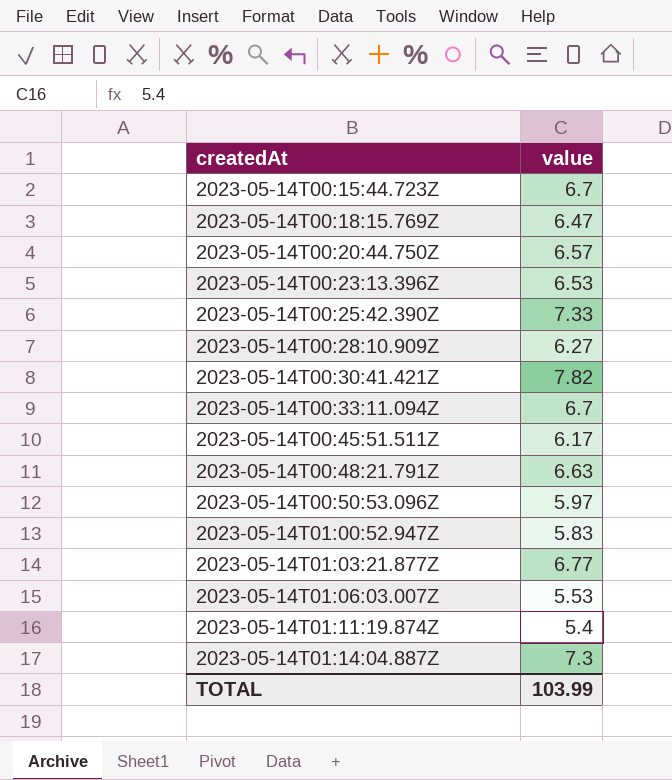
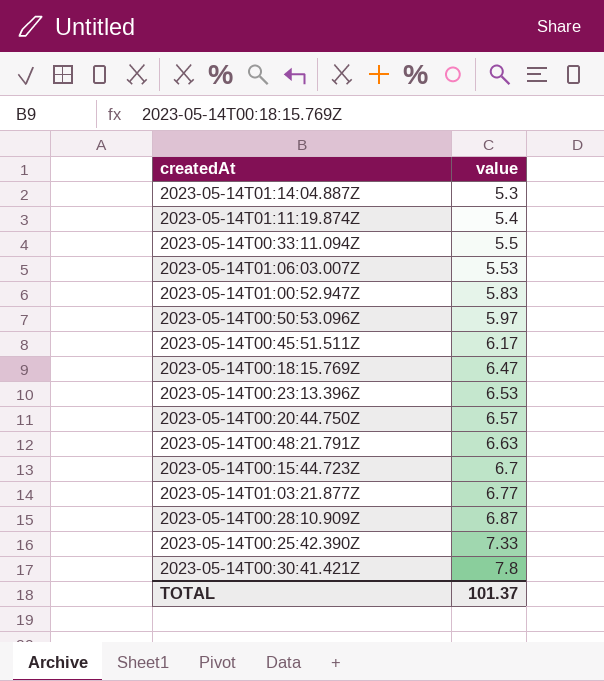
row order: createdAt ascending -> value ascending
2023-05-14T01:14:04.887Z | value: 7.3 -> 5.3
2023-05-14T00:33:11.094Z | value: 6.7 -> 5.5
2023-05-14T00:28:10.909Z | value: 6.27 -> 6.87
2023-05-14T00:30:41.421Z | value: 7.82 -> 7.8
TOTAL | value: 103.99 -> 101.37

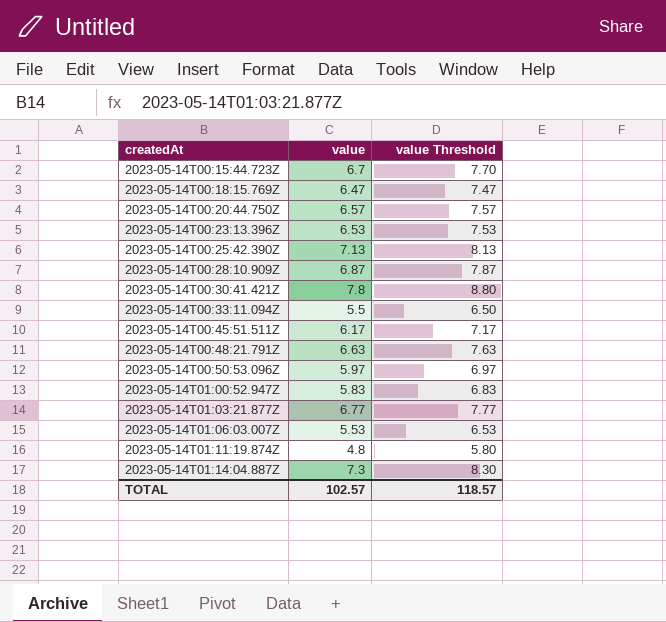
row order: value ascending -> createdAt ascending
column value Threshold | formula: none -> [value] + 1
2023-05-14T00:25:42.390Z | value: 7.33 -> 7.13
2023-05-14T01:11:19.874Z | value: 5.4 -> 4.8
2023-05-14T01:14:04.887Z | value: 5.3 -> 7.3
TOTAL | value: 101.37 -> 102.57

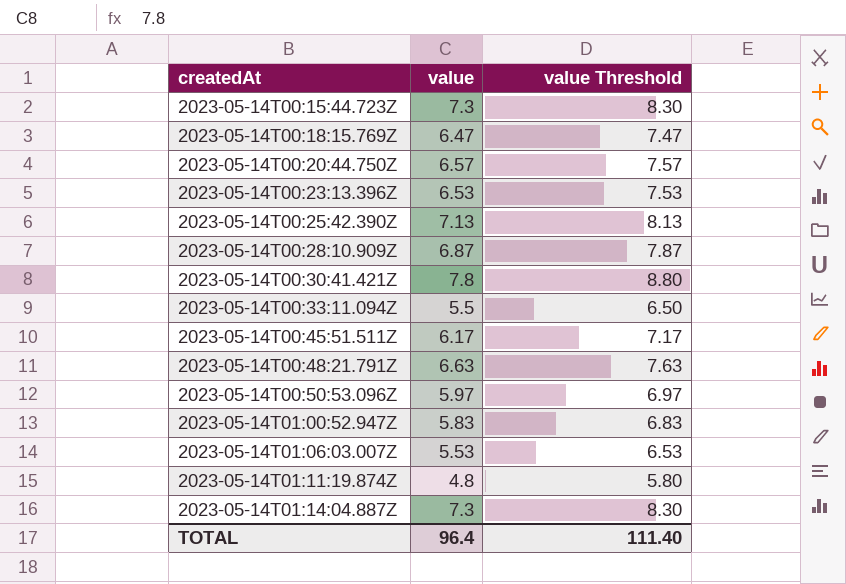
row 2023-05-14T01:03:21.877Z: 6.77 | 7.77 -> none
2023-05-14T00:15:44.723Z | value: 6.7 -> 7.3
2023-05-14T00:15:44.723Z | value Threshold: 7.70 -> 8.30
TOTAL | value: 102.57 -> 96.4
TOTAL | value Threshold: 118.57 -> 111.40

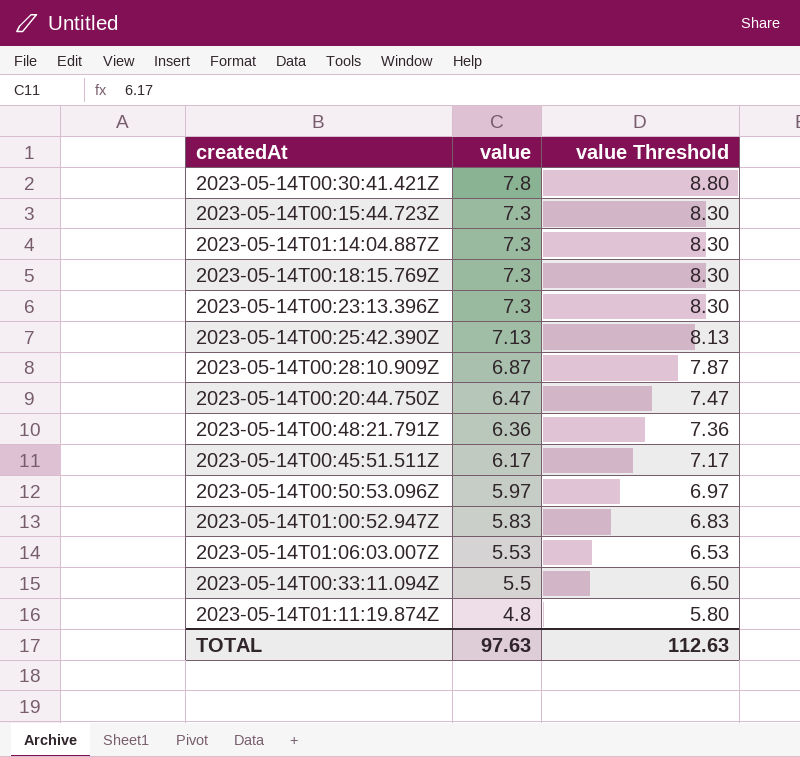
row order: createdAt ascending -> value descending
2023-05-14T00:18:15.769Z | value: 6.47 -> 7.3
2023-05-14T00:18:15.769Z | value Threshold: 7.47 -> 8.30
2023-05-14T00:23:13.396Z | value: 6.53 -> 7.3
2023-05-14T00:23:13.396Z | value Threshold: 7.53 -> 8.30
2023-05-14T00:20:44.750Z | value: 6.57 -> 6.47
2023-05-14T00:20:44.750Z | value Threshold: 7.57 -> 7.47
2023-05-14T00:48:21.791Z | value: 6.63 -> 6.36
2023-05-14T00:48:21.791Z | value Threshold: 7.63 -> 7.36
TOTAL | value: 96.4 -> 97.63
TOTAL | value Threshold: 111.40 -> 112.63

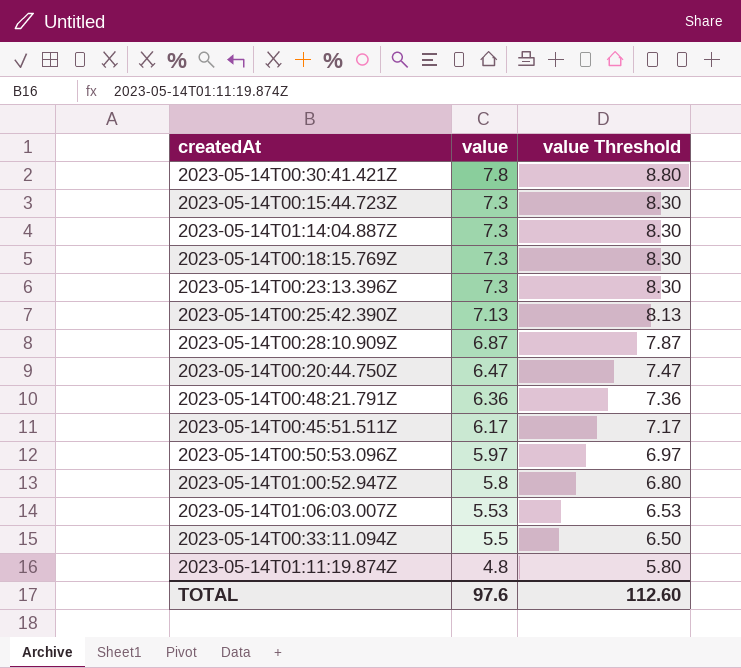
2023-05-14T01:00:52.947Z | value: 5.83 -> 5.8
2023-05-14T01:00:52.947Z | value Threshold: 6.83 -> 6.80
TOTAL | value: 97.63 -> 97.6
TOTAL | value Threshold: 112.63 -> 112.60

